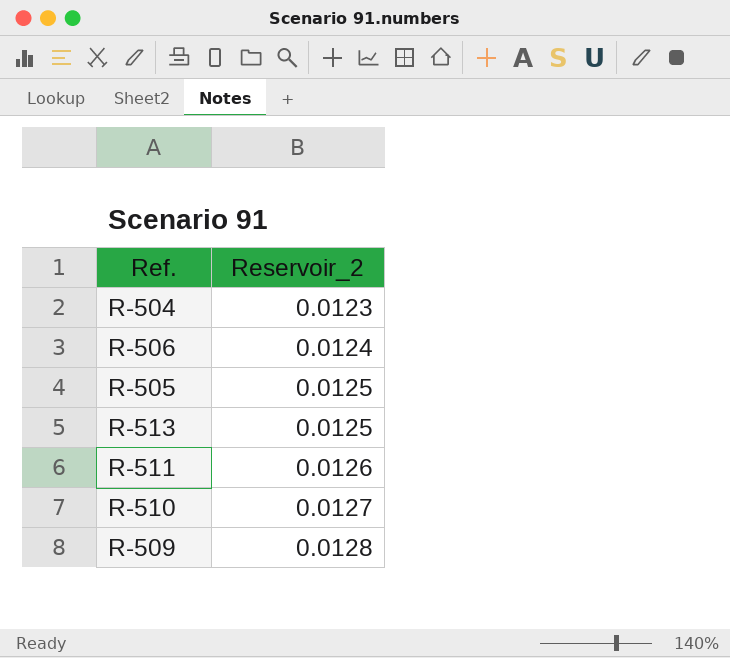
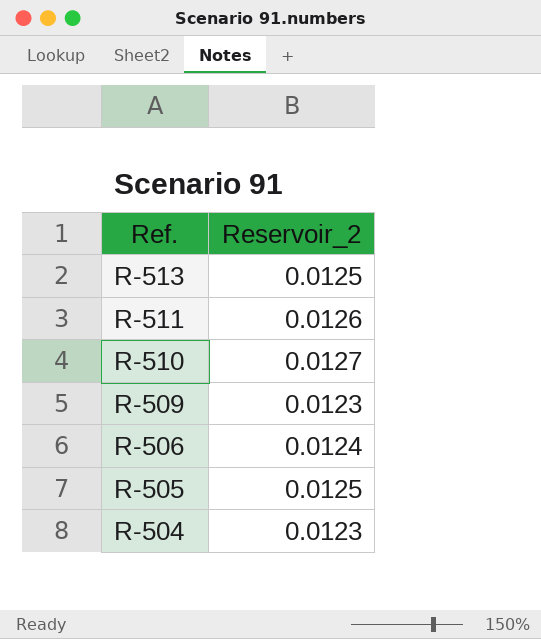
row order: Reservoir_2 ascending -> Ref. descending
R-509 | Reservoir_2: 0.0128 -> 0.0123

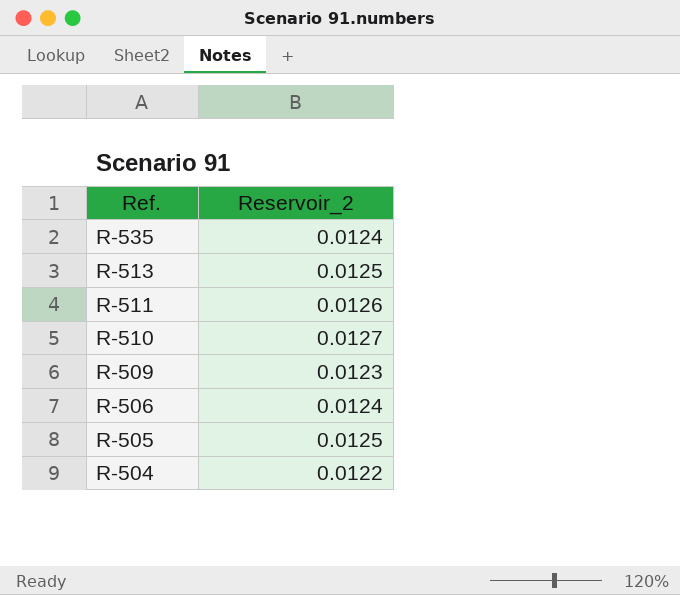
row R-535: none -> 0.0124
R-504 | Reservoir_2: 0.0123 -> 0.0122

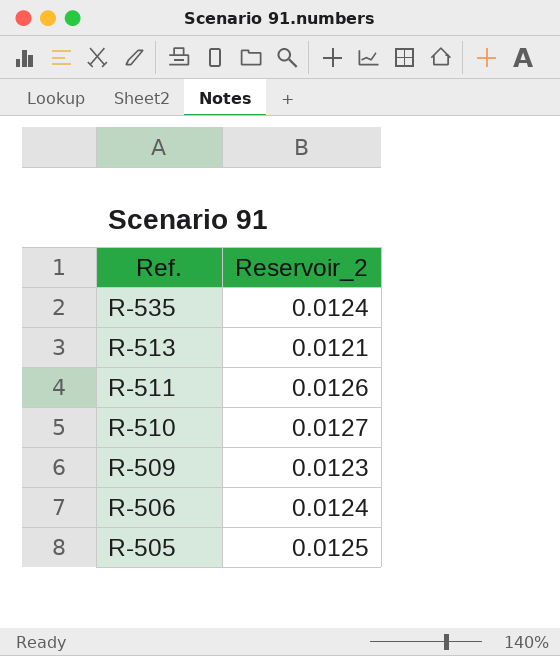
row R-504: 0.0122 -> none
R-513 | Reservoir_2: 0.0125 -> 0.0121

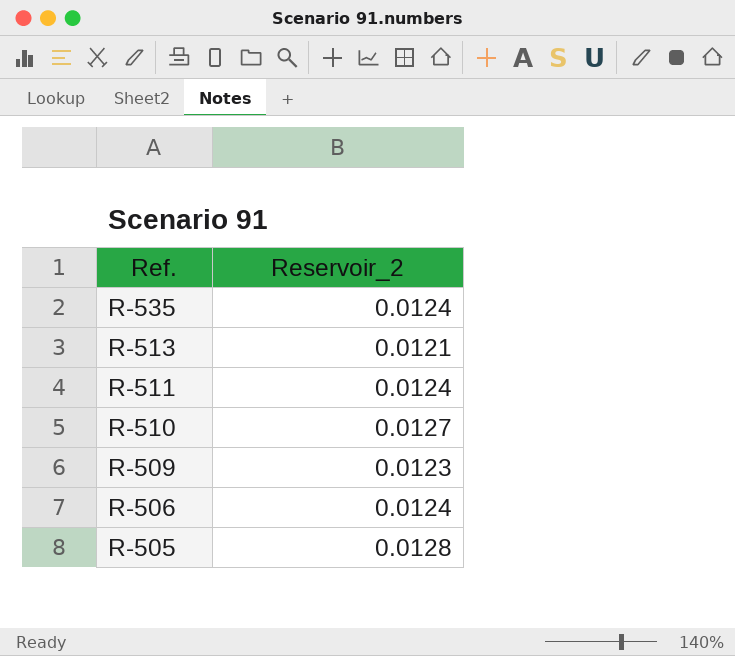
R-511 | Reservoir_2: 0.0126 -> 0.0124
R-505 | Reservoir_2: 0.0125 -> 0.0128

